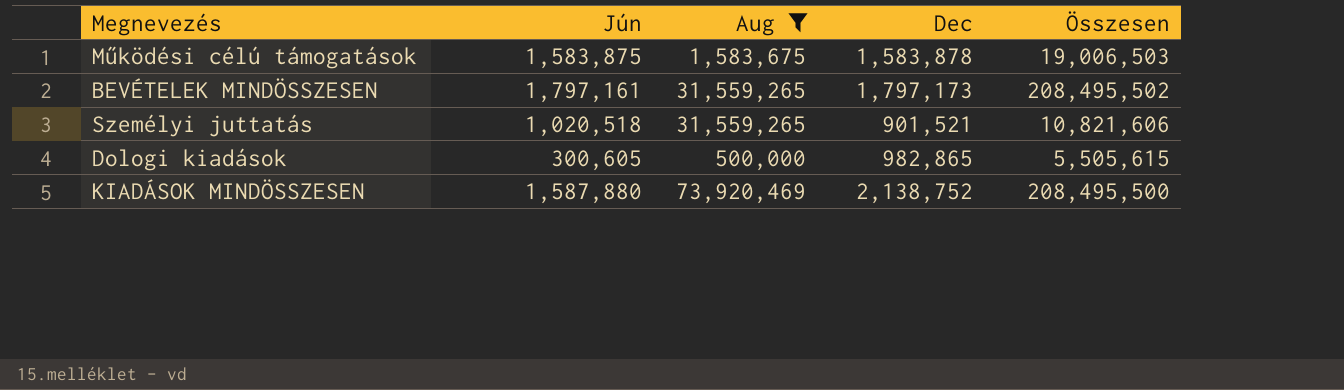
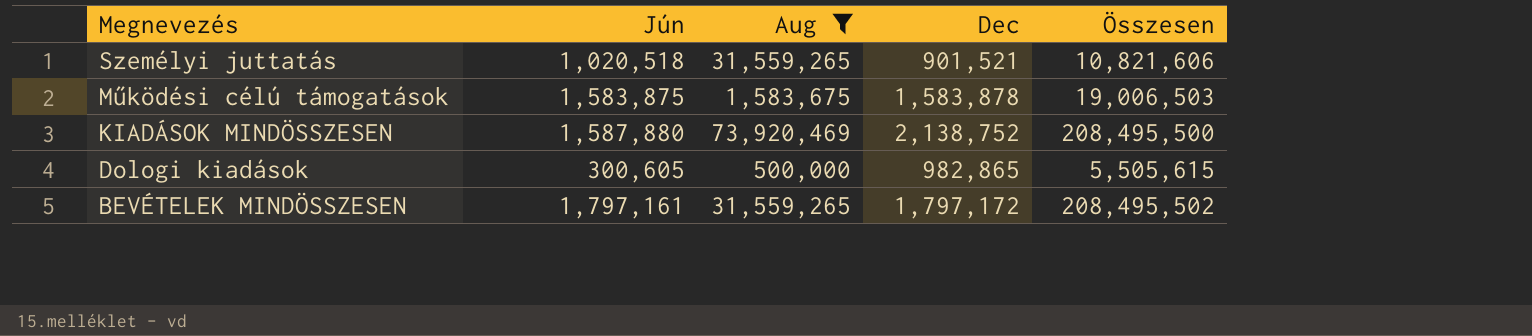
row order: none -> Megnevezés descending
BEVÉTELEK MINDÖSSZESEN | Dec: 1,797,173 -> 1,797,172

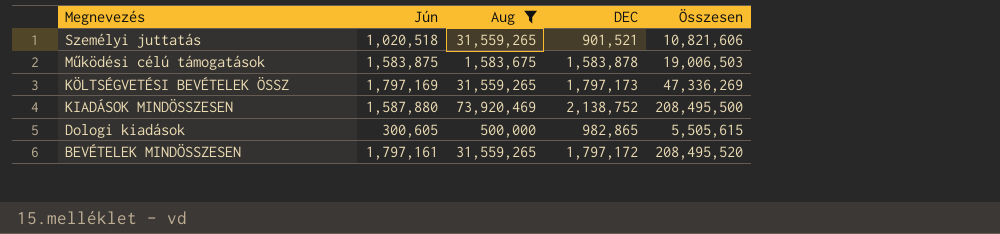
column name: Dec -> DEC
row KÖLTSÉGVETÉSI BEVÉTELEK ÖSSZ: none -> 1,797,169 | 31,559,265 | 1,797,173 | 47,336,269
BEVÉTELEK MINDÖSSZESEN | Összesen: 208,495,502 -> 208,495,520

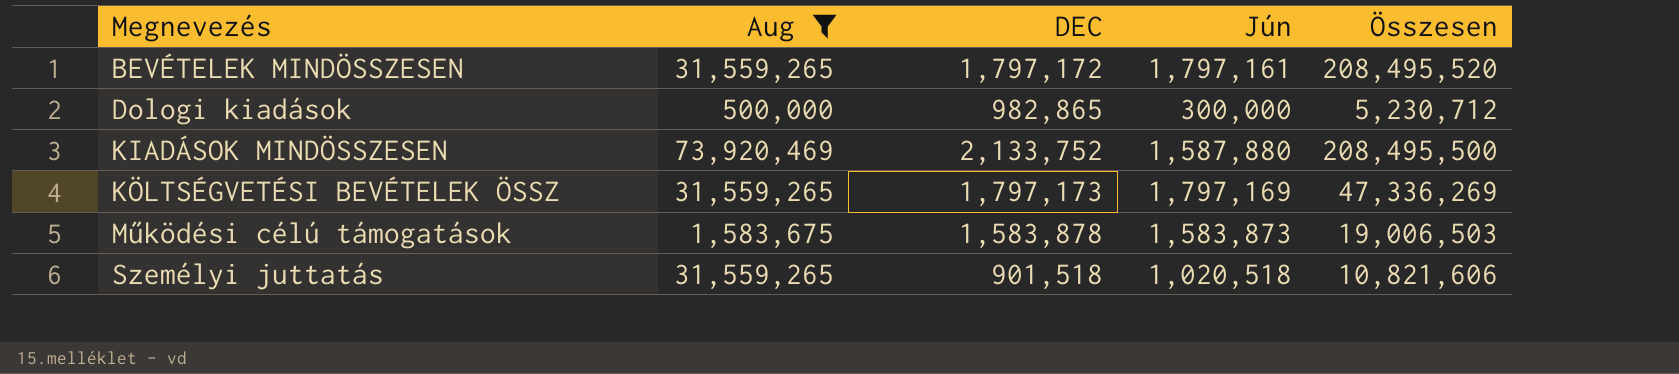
row order: Megnevezés descending -> Megnevezés ascending
column Jún | position: 2 -> 4
Dologi kiadások | Jún: 300,605 -> 300,000
Dologi kiadások | Összesen: 5,505,615 -> 5,230,712
KIADÁSOK MINDÖSSZESEN | DEC: 2,138,752 -> 2,133,752
Működési célú támogatások | Jún: 1,583,875 -> 1,583,873
Személyi juttatás | DEC: 901,521 -> 901,518

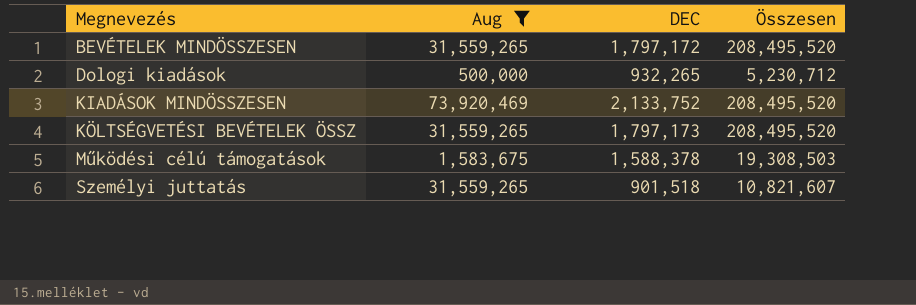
column Jún | position: 4 -> none
Dologi kiadások | DEC: 982,865 -> 932,265
KIADÁSOK MINDÖSSZESEN | Összesen: 208,495,500 -> 208,495,520
KÖLTSÉGVETÉSI BEVÉTELEK ÖSSZ | Összesen: 47,336,269 -> 208,495,520
Működési célú támogatások | DEC: 1,583,878 -> 1,588,378
Működési célú támogatások | Összesen: 19,006,503 -> 19,308,503
Személyi juttatás | Összesen: 10,821,606 -> 10,821,607

